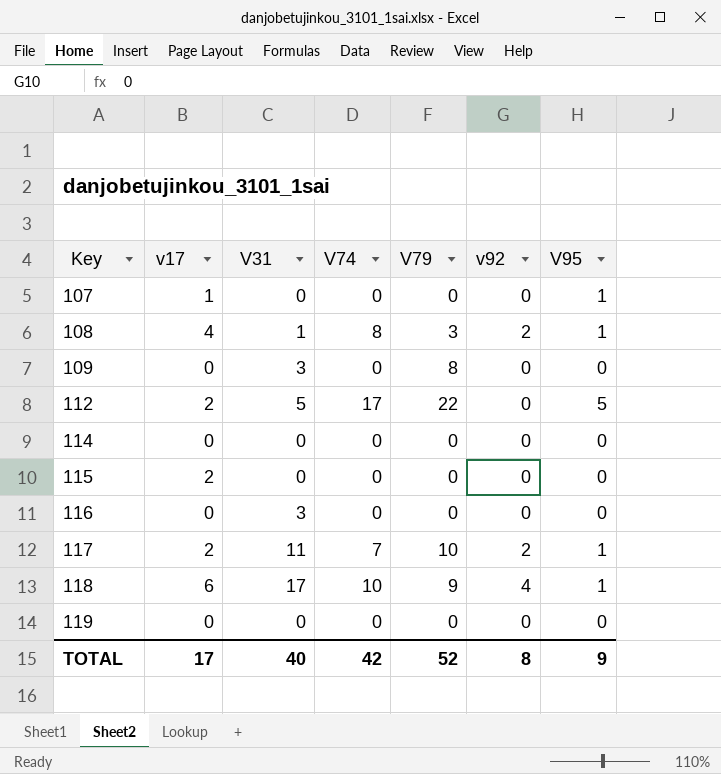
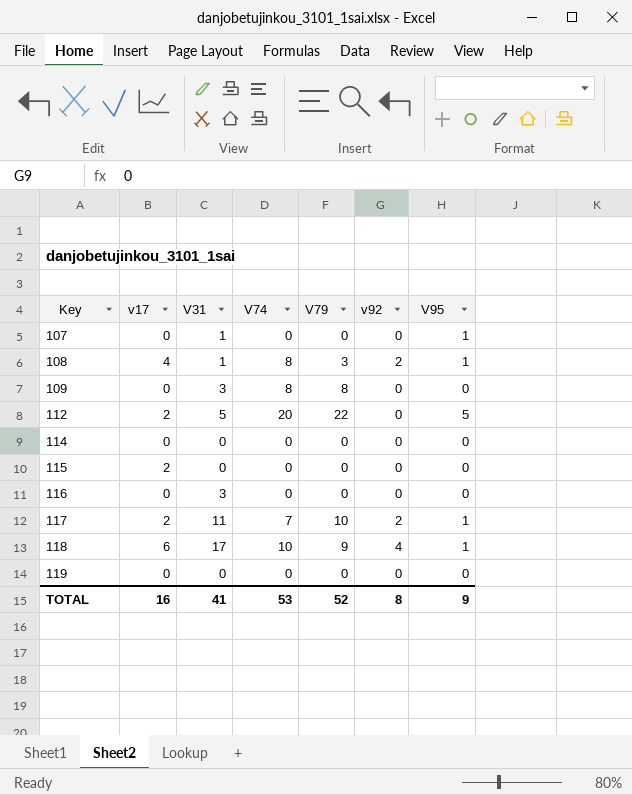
107 | v17: 1 -> 0
107 | V31: 0 -> 1
109 | V74: 0 -> 8
112 | V74: 17 -> 20
TOTAL | v17: 17 -> 16
TOTAL | V31: 40 -> 41
TOTAL | V74: 42 -> 53

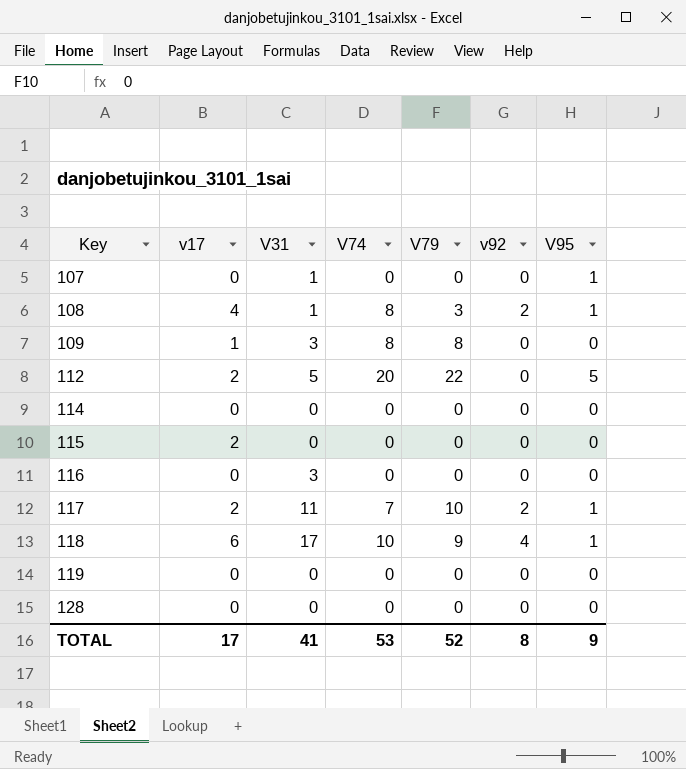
109 | v17: 0 -> 1
row 128: none -> 0 | 0 | 0 | 0 | 0 | 0
TOTAL | v17: 16 -> 17

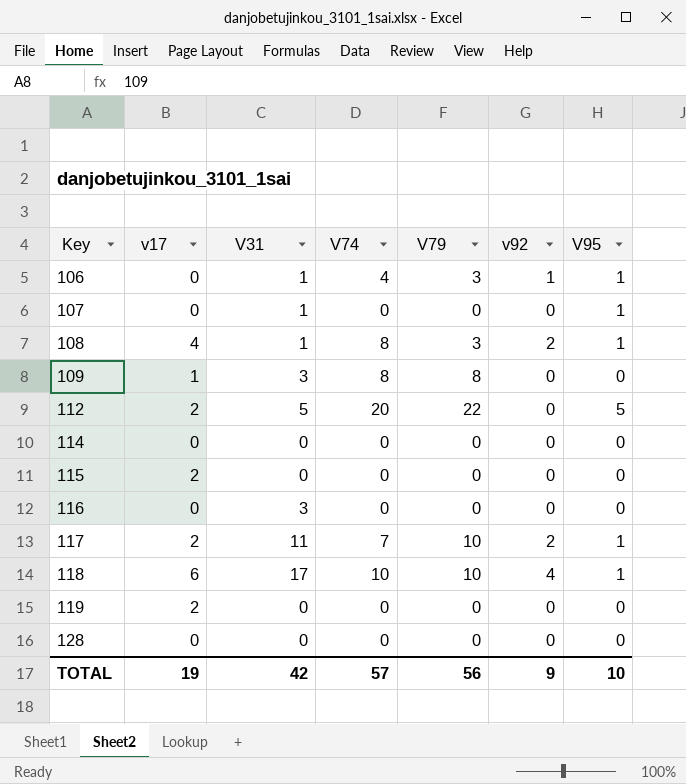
row 106: none -> 0 | 1 | 4 | 3 | 1 | 1
118 | V79: 9 -> 10
119 | v17: 0 -> 2
TOTAL | v17: 17 -> 19
TOTAL | V31: 41 -> 42
TOTAL | V74: 53 -> 57
TOTAL | V79: 52 -> 56
TOTAL | v92: 8 -> 9
TOTAL | V95: 9 -> 10

